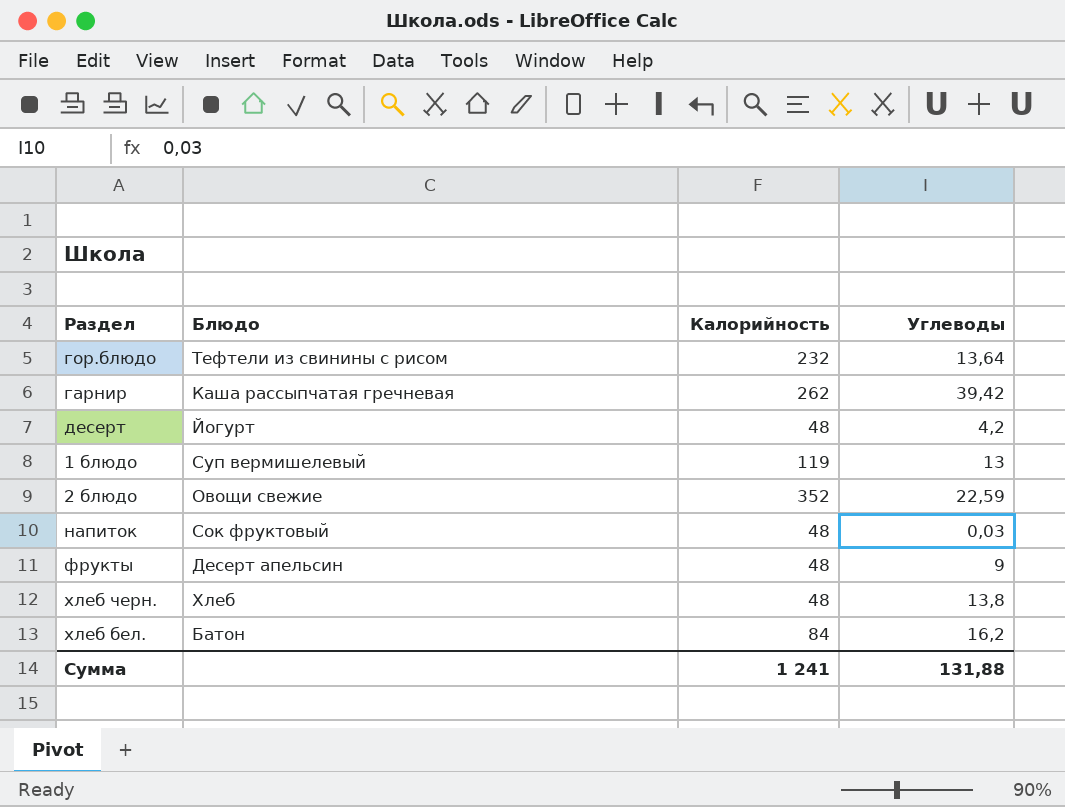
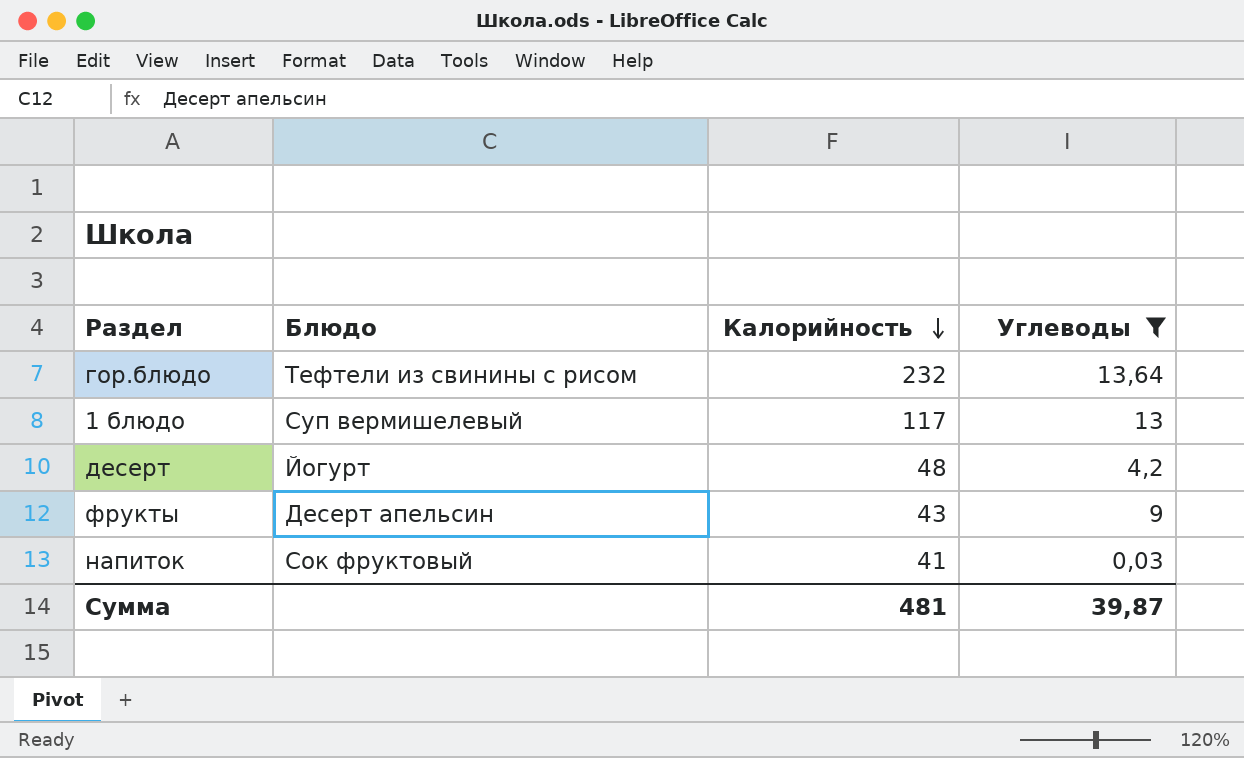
filter: none -> Углеводы <= 13,64
row order: none -> Калорийность descending
1 блюдо | Калорийность: 119 -> 117
фрукты | Калорийность: 48 -> 43
напиток | Калорийность: 48 -> 41
Сумма | Калорийность: 1 241 -> 481
Сумма | Углеводы: 131,88 -> 39,87

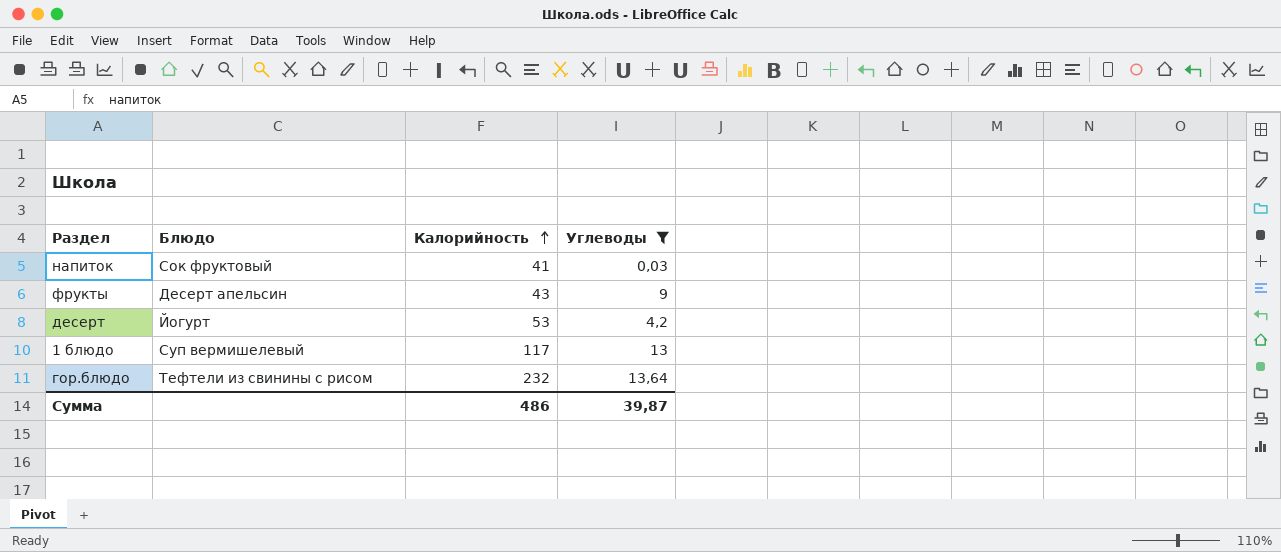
row order: Калорийность descending -> Калорийность ascending
десерт | Калорийность: 48 -> 53
Сумма | Калорийность: 481 -> 486

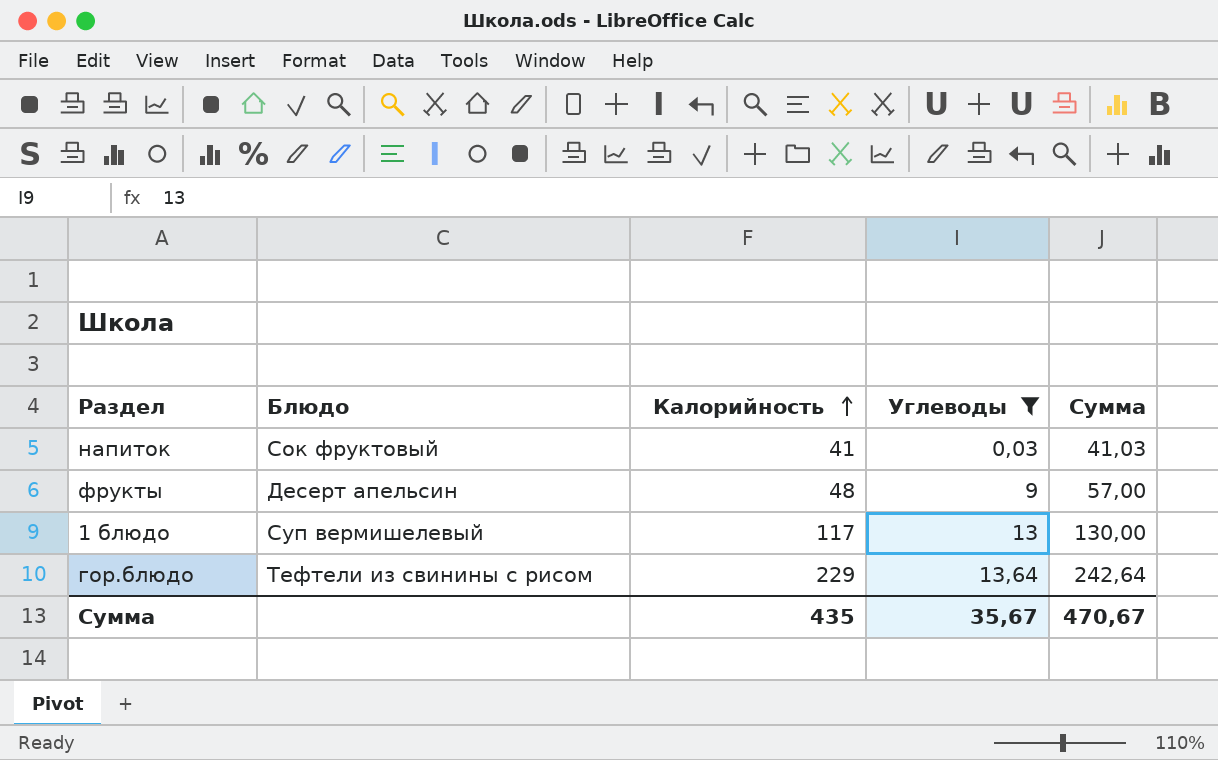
column Сумма | formula: none -> [Калорийность] + [Углеводы]
row десерт: Йогурт | 53 | 4,2 -> none
фрукты | Калорийность: 43 -> 48
гор.блюдо | Калорийность: 232 -> 229
Сумма | Калорийность: 486 -> 435
Сумма | Углеводы: 39,87 -> 35,67

